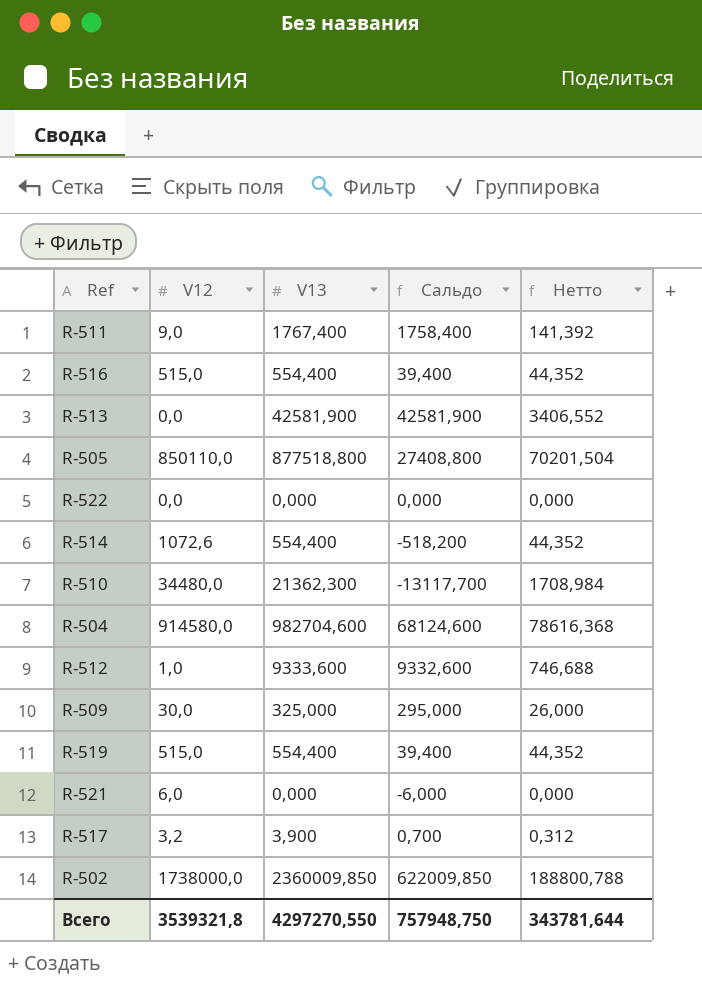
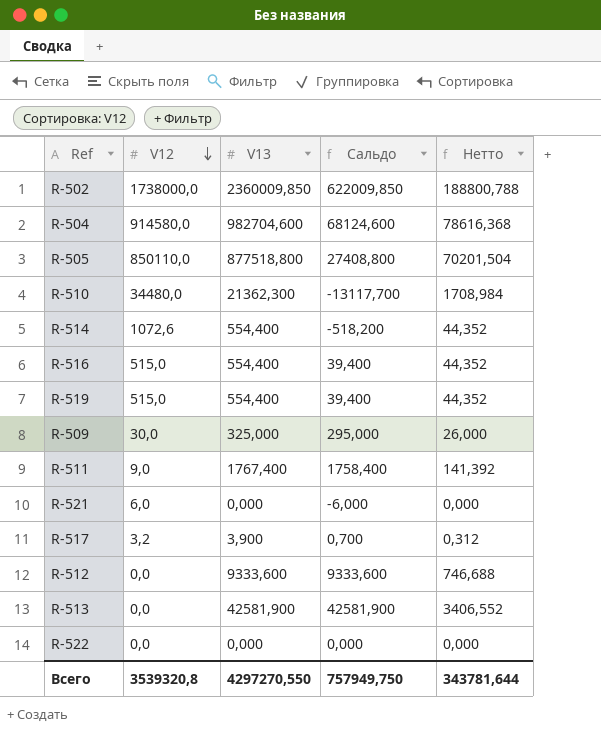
row order: none -> V12 descending
R-512 | V12: 1,0 -> 0,0
R-512 | Сальдо: 9332,600 -> 9333,600
Всего | V12: 3539321,8 -> 3539320,8
Всего | Сальдо: 757948,750 -> 757949,750

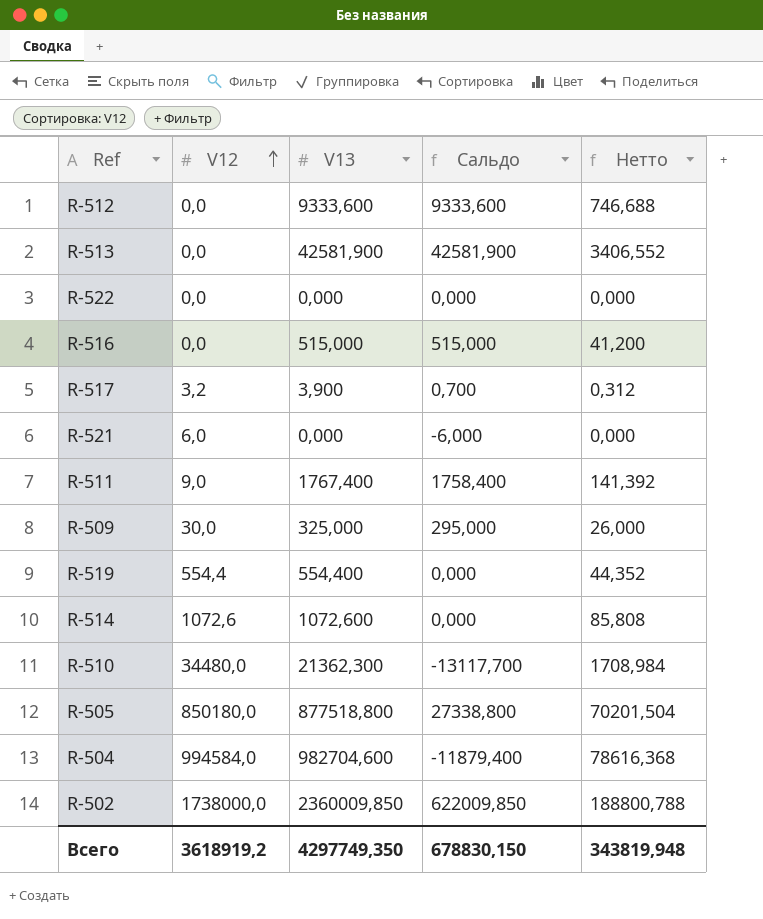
row order: V12 descending -> V12 ascending
R-516 | V12: 515,0 -> 0,0
R-516 | V13: 554,400 -> 515,000
R-516 | Сальдо: 39,400 -> 515,000
R-516 | Нетто: 44,352 -> 41,200
R-519 | V12: 515,0 -> 554,4
R-519 | Сальдо: 39,400 -> 0,000
R-514 | V13: 554,400 -> 1072,600
R-514 | Сальдо: -518,200 -> 0,000
R-514 | Нетто: 44,352 -> 85,808
R-505 | V12: 850110,0 -> 850180,0
R-505 | Сальдо: 27408,800 -> 27338,800
R-504 | V12: 914580,0 -> 994584,0
R-504 | Сальдо: 68124,600 -> -11879,400
Всего | V12: 3539320,8 -> 3618919,2
Всего | V13: 4297270,550 -> 4297749,350
Всего | Сальдо: 757949,750 -> 678830,150
Всего | Нетто: 343781,644 -> 343819,948

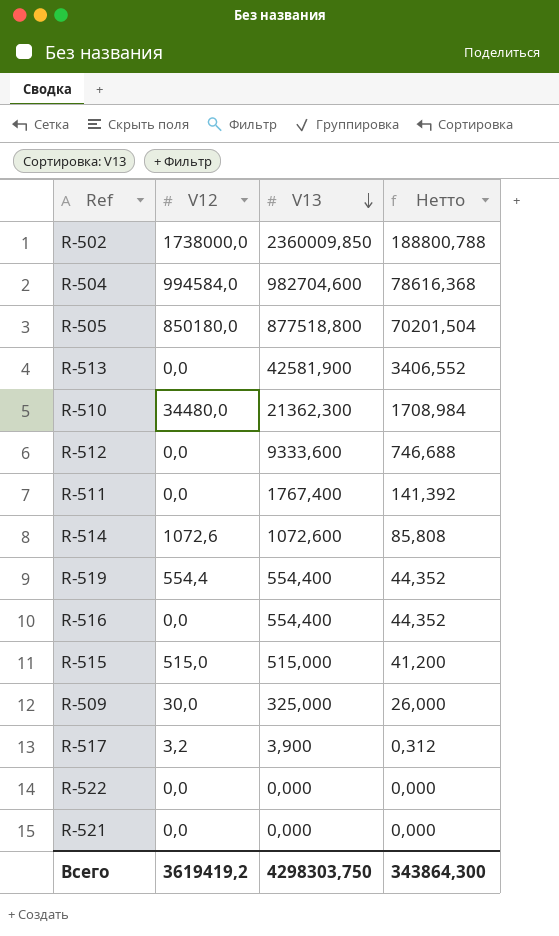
row order: V12 ascending -> V13 descending
column Сальдо | formula: [V13] - [V12] -> none
R-511 | V12: 9,0 -> 0,0
R-516 | V13: 515,000 -> 554,400
R-516 | Нетто: 41,200 -> 44,352
row R-515: none -> 515,0 | 515,000 | 41,200
R-521 | V12: 6,0 -> 0,0
Всего | V12: 3618919,2 -> 3619419,2
Всего | V13: 4297749,350 -> 4298303,750
Всего | Нетто: 343819,948 -> 343864,300

